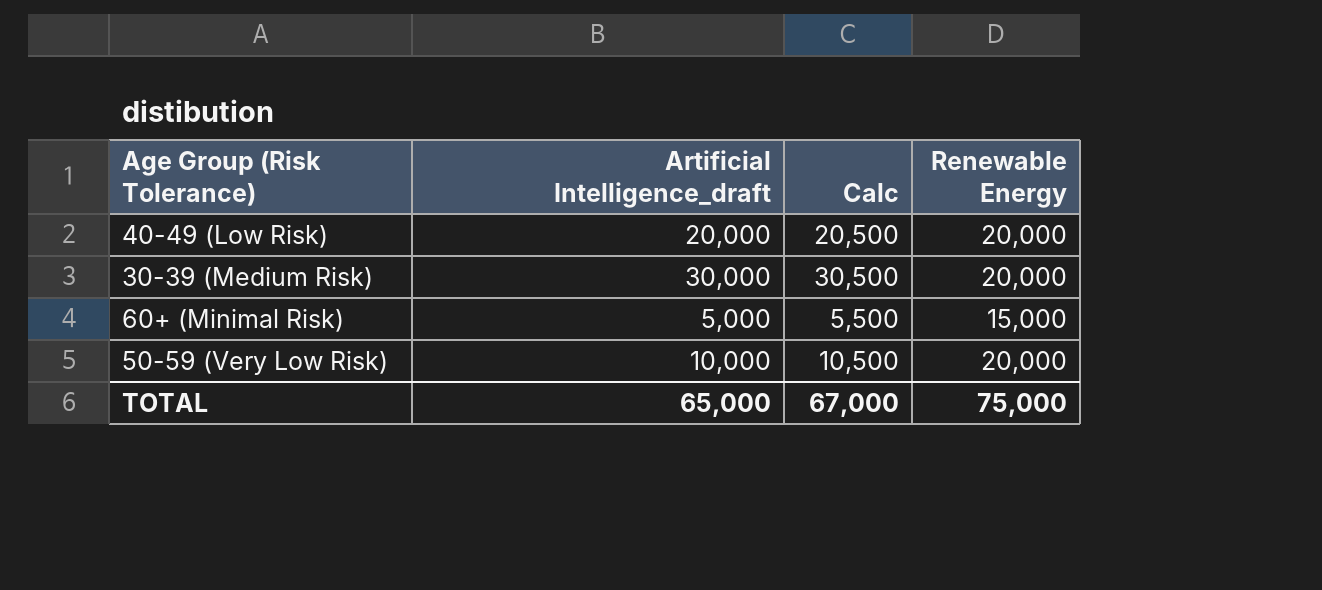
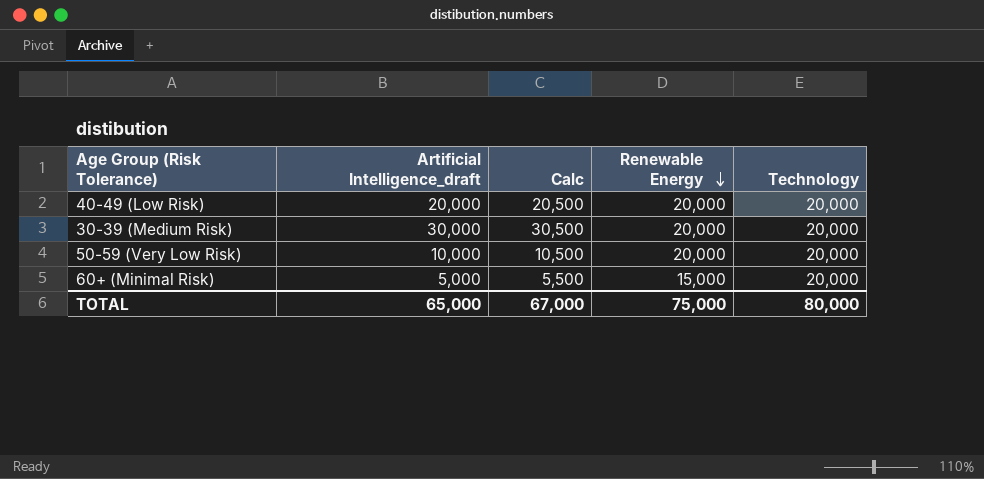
row order: none -> Renewable Energy descending
column Technology | position: none -> 5

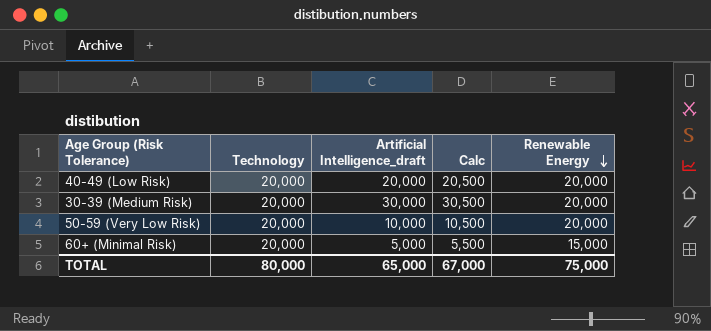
column Technology | position: 5 -> 2

